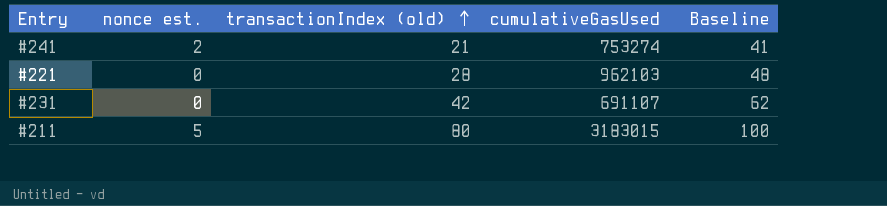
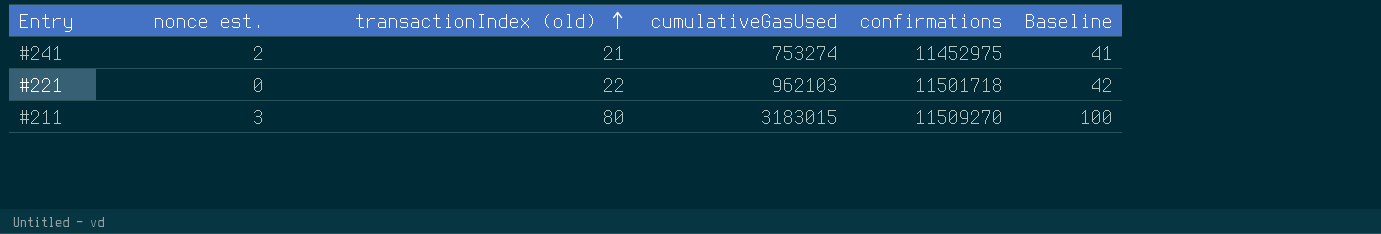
column confirmations | position: none -> 5
row #231: 0 | 42 | 691107 | 62 -> none
#221 | transactionIndex (old): 28 -> 22
#221 | Baseline: 48 -> 42
#211 | nonce est.: 5 -> 3

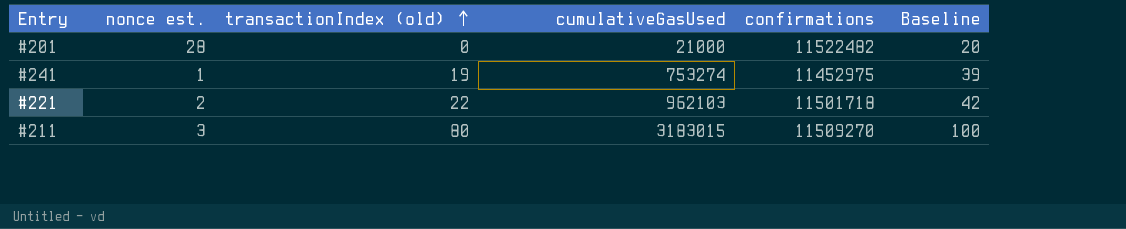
row #201: none -> 28 | 0 | 21000 | 11522482 | 20
#241 | nonce est.: 2 -> 1
#241 | transactionIndex (old): 21 -> 19
#241 | Baseline: 41 -> 39
#221 | nonce est.: 0 -> 2

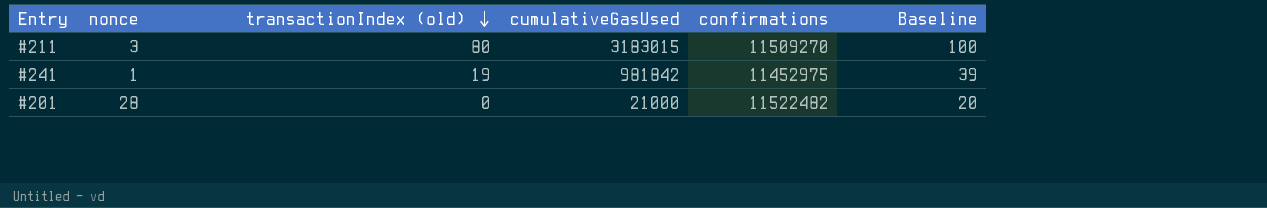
row order: transactionIndex (old) ascending -> transactionIndex (old) descending
column name: nonce est. -> nonce
row #221: 2 | 22 | 962103 | 11501718 | 42 -> none
#241 | cumulativeGasUsed: 753274 -> 981842

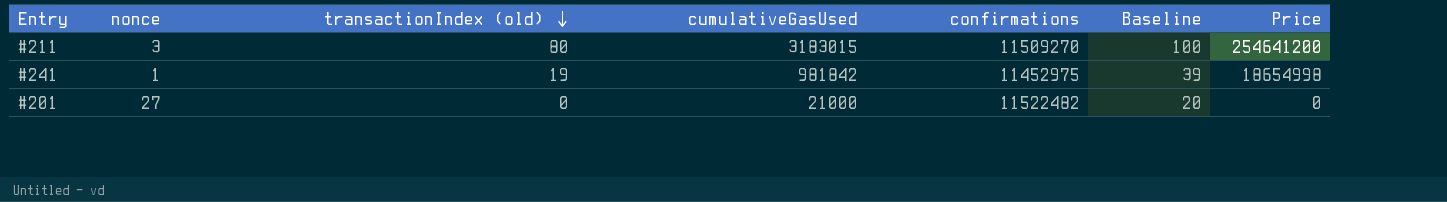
column Price | formula: none -> [transactionIndex (old)] * [cumulativeGasUsed]
#201 | nonce: 28 -> 27

